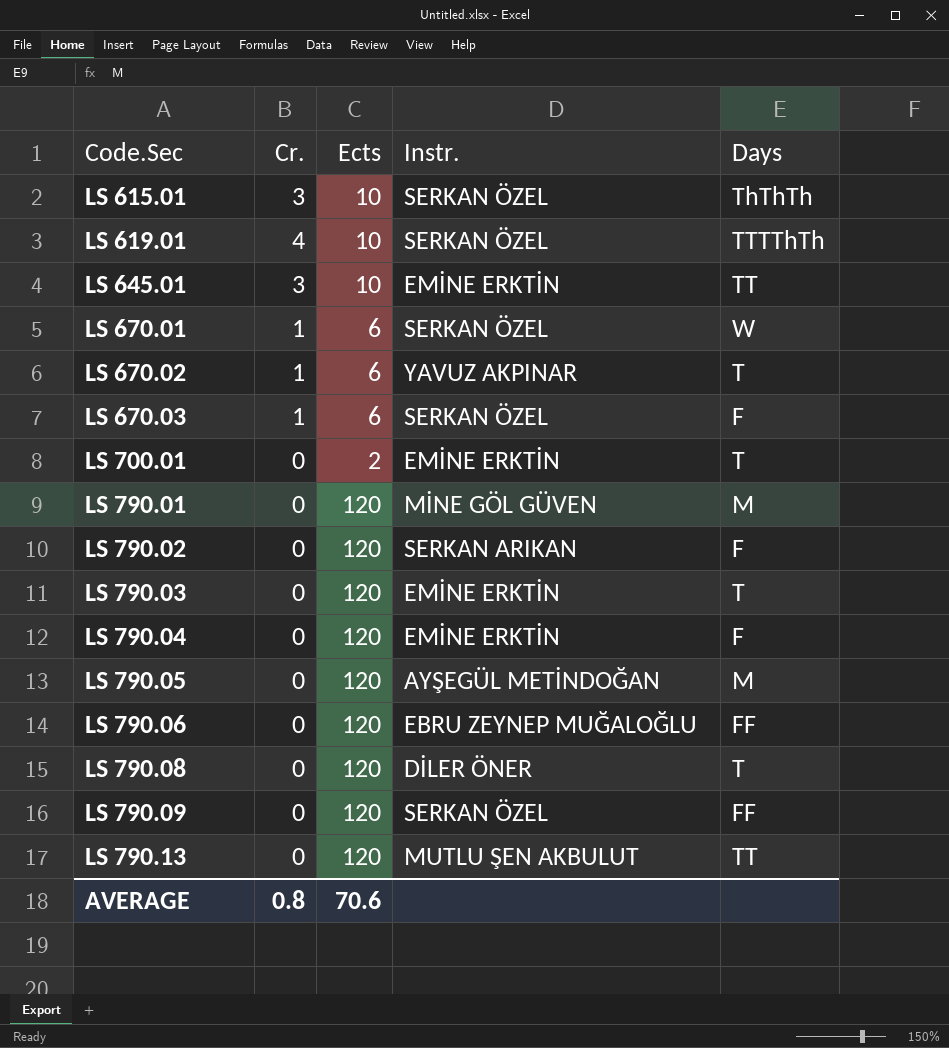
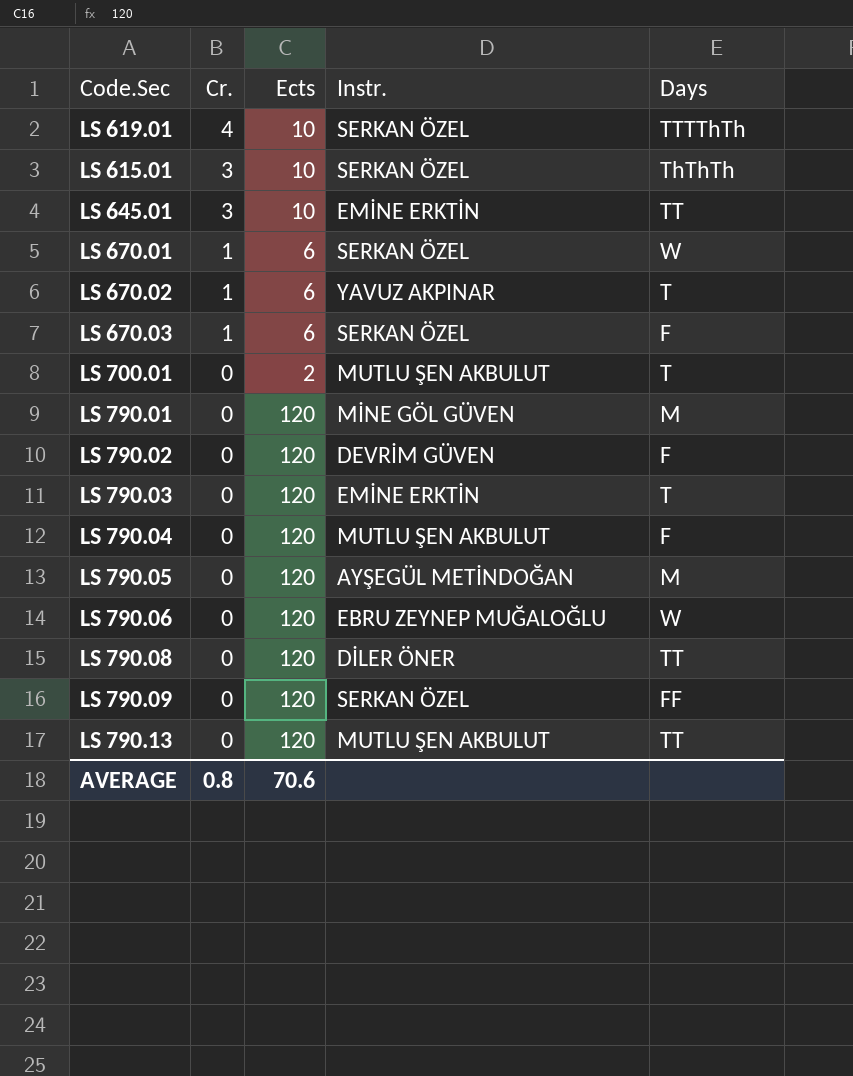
row order: Code.Sec ascending -> Cr. descending
LS 700.01 | Instr.: EMİNE ERKTİN -> MUTLU ŞEN AKBULUT
LS 790.02 | Instr.: SERKAN ARIKAN -> DEVRİM GÜVEN
LS 790.04 | Instr.: EMİNE ERKTİN -> MUTLU ŞEN AKBULUT
LS 790.06 | Days: FF -> W
LS 790.08 | Days: T -> TT

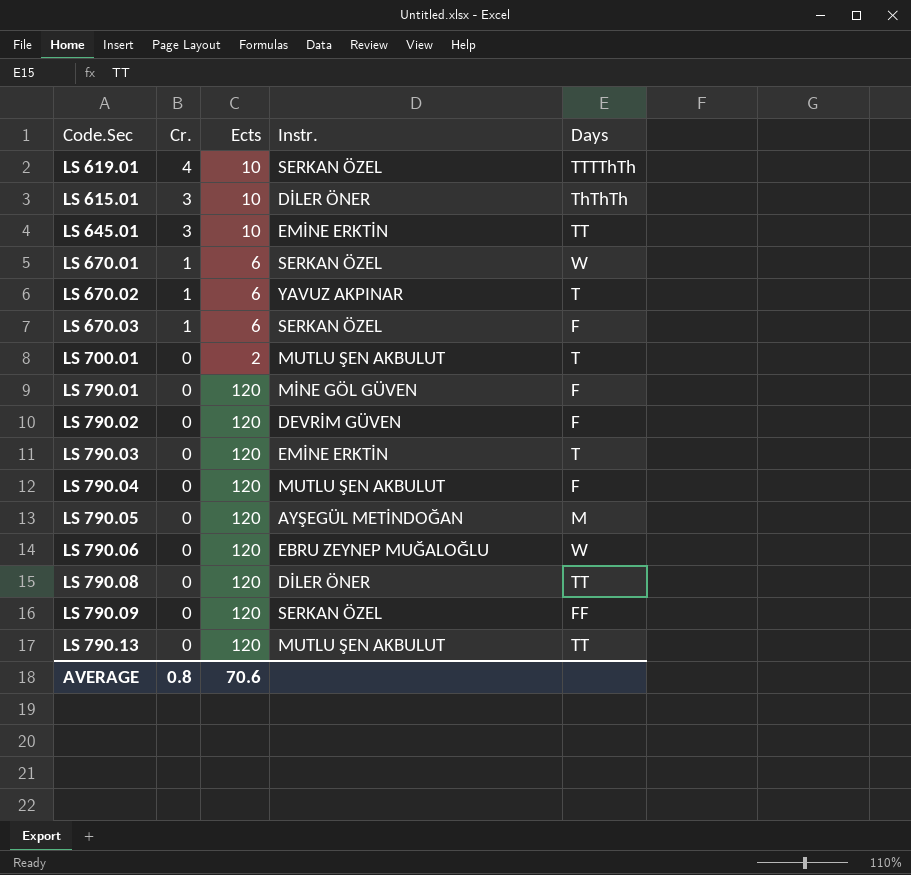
LS 615.01 | Instr.: SERKAN ÖZEL -> DİLER ÖNER
LS 790.01 | Days: M -> F

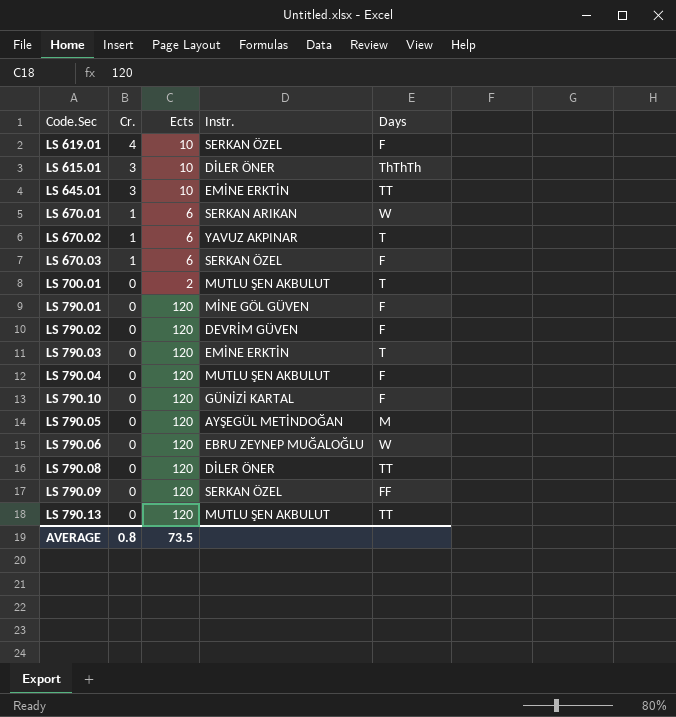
LS 619.01 | Days: TTTThTh -> F
LS 670.01 | Instr.: SERKAN ÖZEL -> SERKAN ARIKAN
row LS 790.10: none -> 0 | 120 | GÜNİZİ KARTAL | F
AVERAGE | Ects: 70.6 -> 73.5

